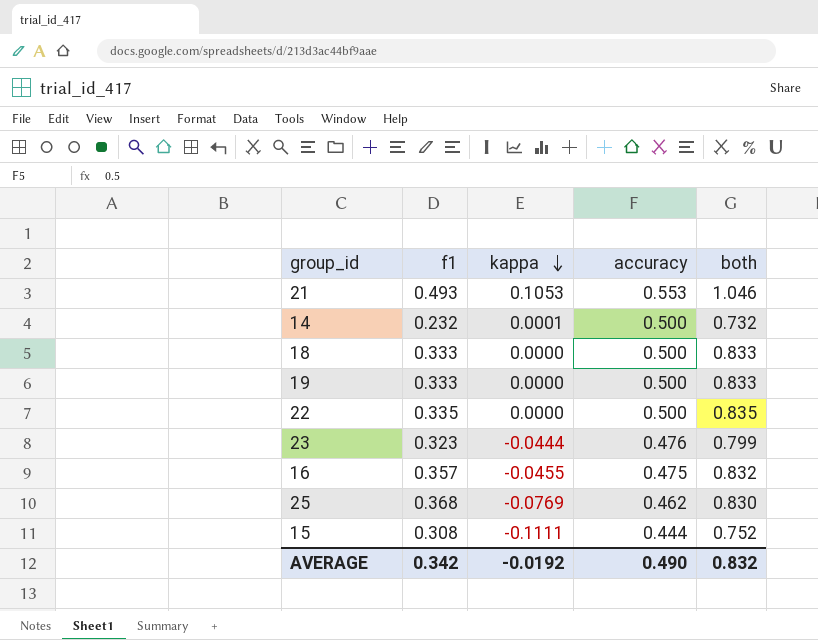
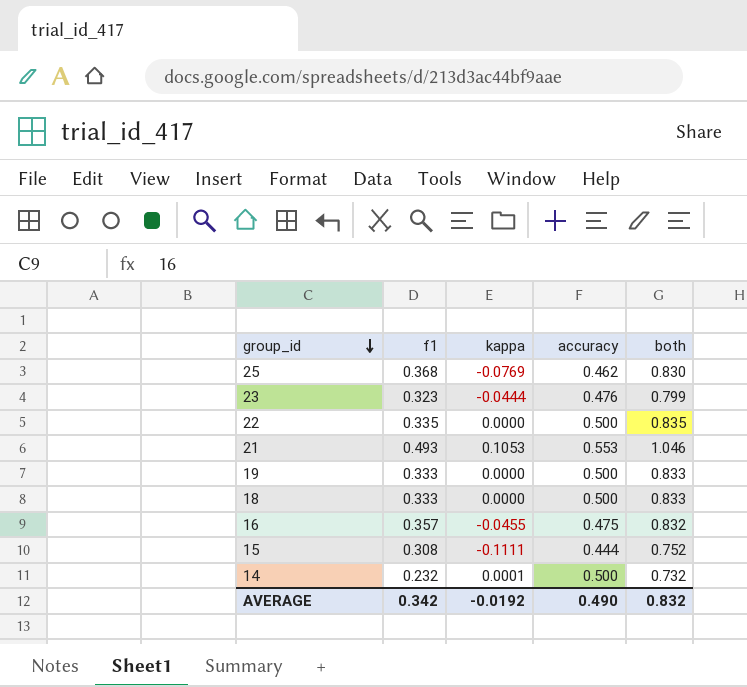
row order: kappa descending -> group_id descending

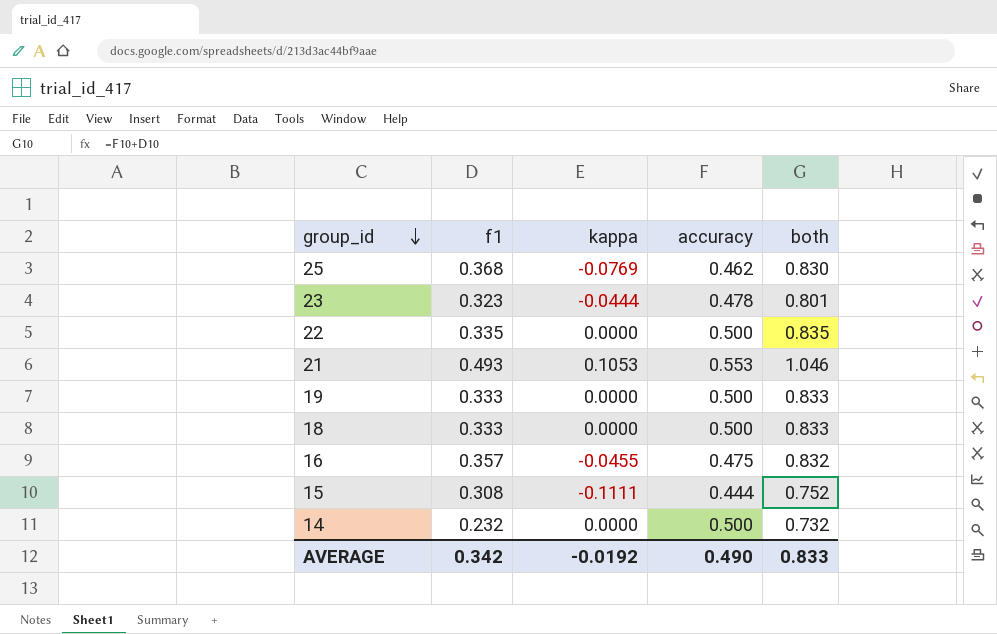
23 | accuracy: 0.476 -> 0.478
23 | both: 0.799 -> 0.801
14 | kappa: 0.0001 -> 0.0000
AVERAGE | both: 0.832 -> 0.833

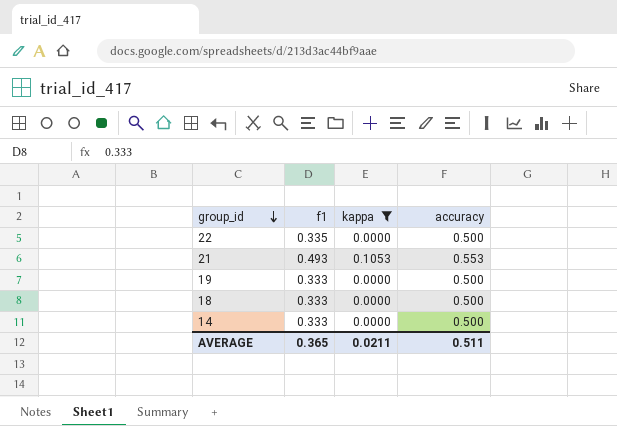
filter: none -> kappa >= 0.0000
column both | formula: [f1] + [accuracy] -> none
14 | f1: 0.232 -> 0.333
AVERAGE | f1: 0.342 -> 0.365
AVERAGE | kappa: -0.0192 -> 0.0211
AVERAGE | accuracy: 0.490 -> 0.511

